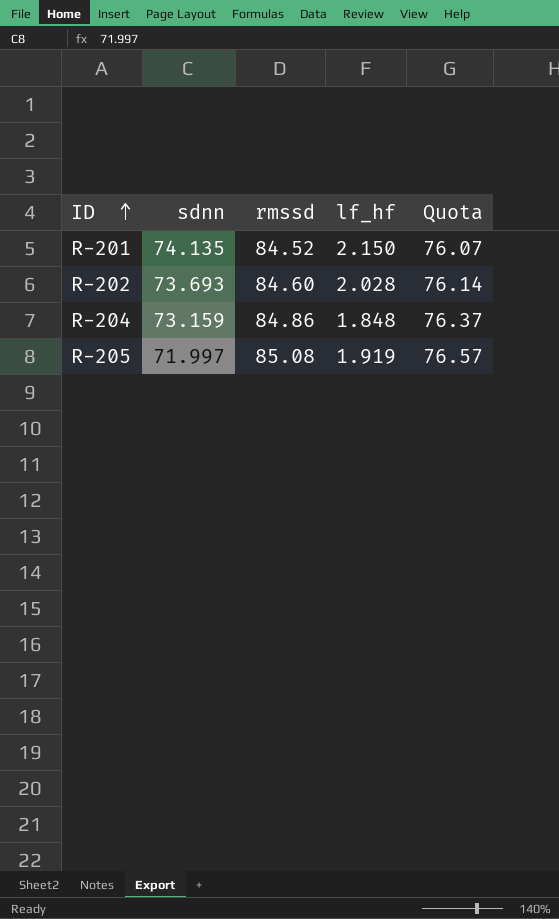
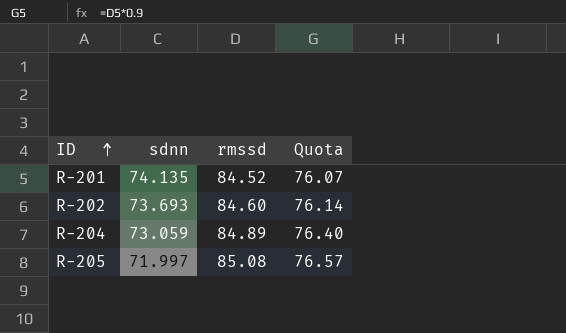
column lf_hf | position: 4 -> none
R-204 | sdnn: 73.159 -> 73.059
R-204 | rmssd: 84.86 -> 84.89
R-204 | Quota: 76.37 -> 76.40

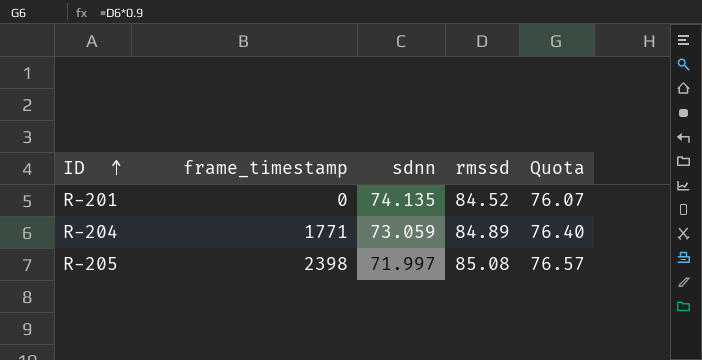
column frame_timestamp | position: none -> 2
row R-202: 73.693 | 84.60 | 76.14 -> none

